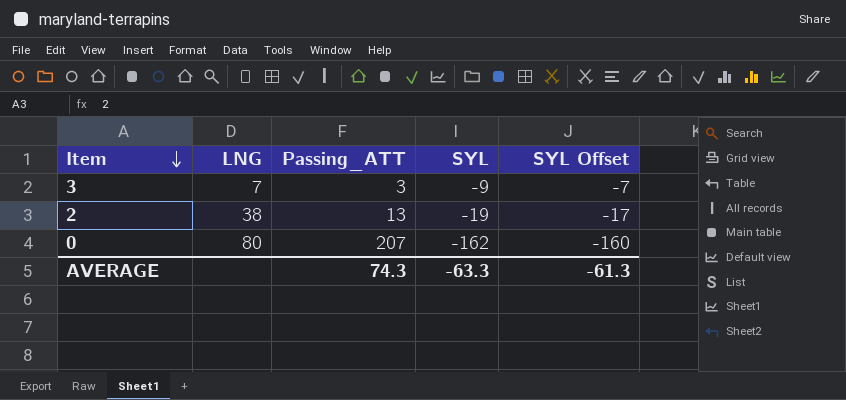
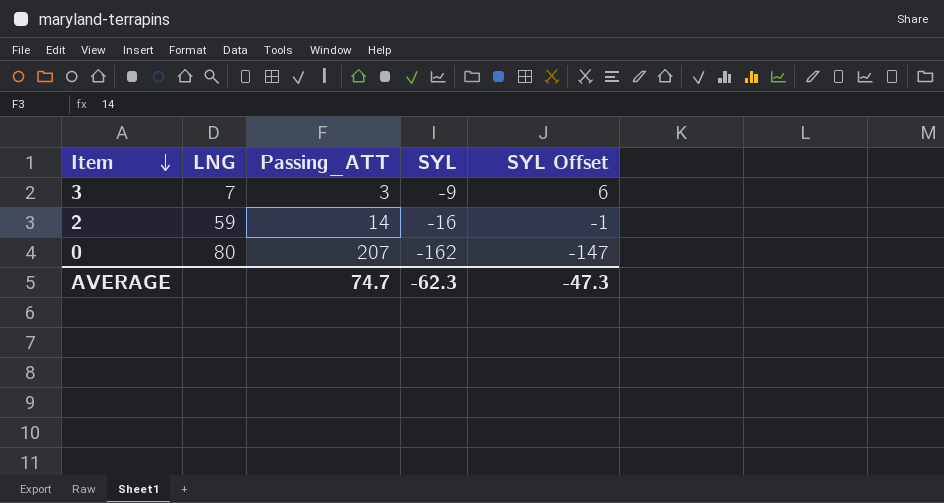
column SYL Offset | formula: [SYL] + 2 -> [SYL] + 15
2 | LNG: 38 -> 59
2 | Passing_ATT: 13 -> 14
2 | SYL: -19 -> -16
AVERAGE | Passing_ATT: 74.3 -> 74.7
AVERAGE | SYL: -63.3 -> -62.3
AVERAGE | SYL Offset: -61.3 -> -47.3

